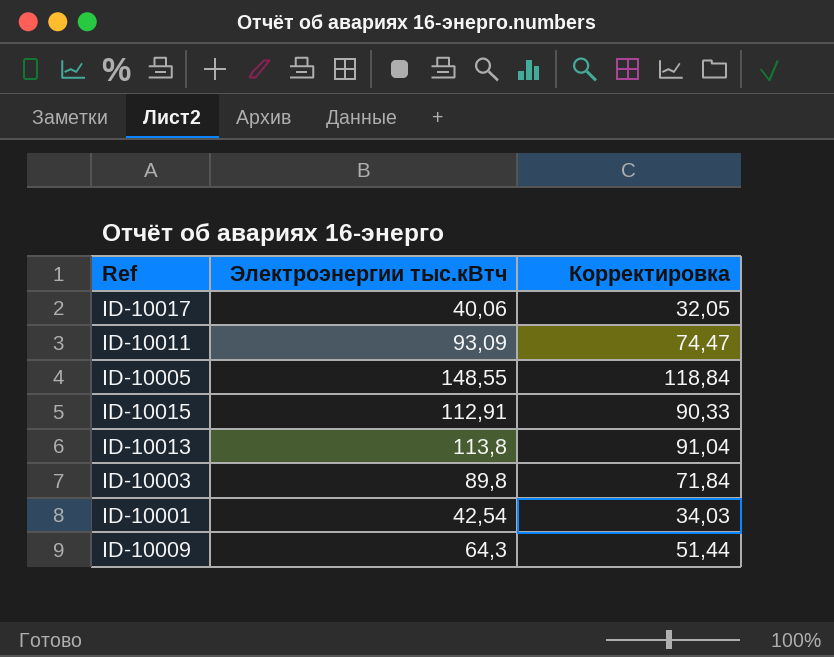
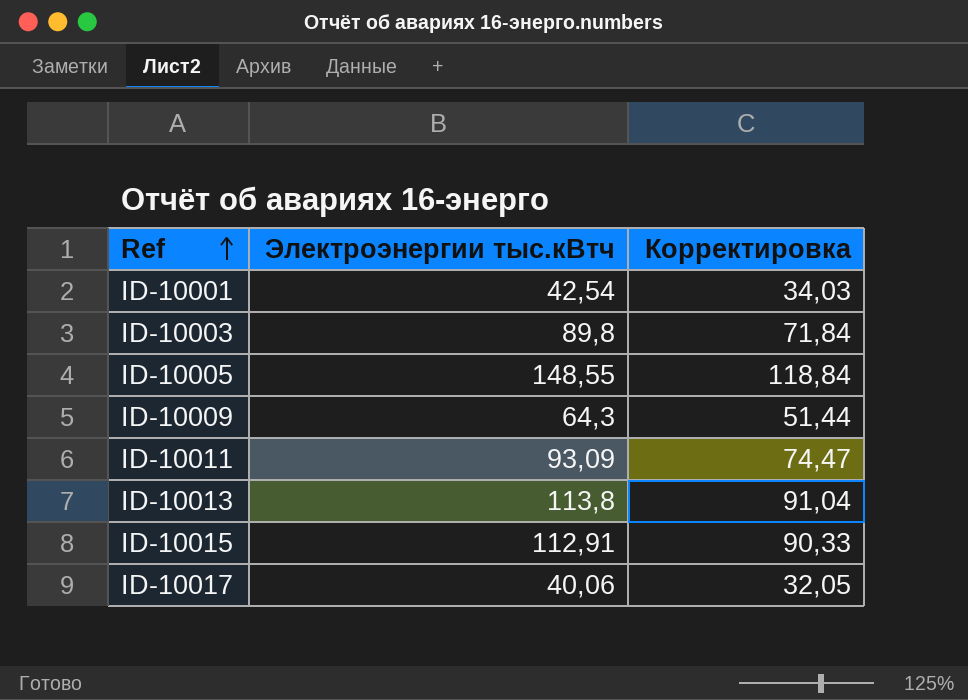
row order: none -> Ref ascending

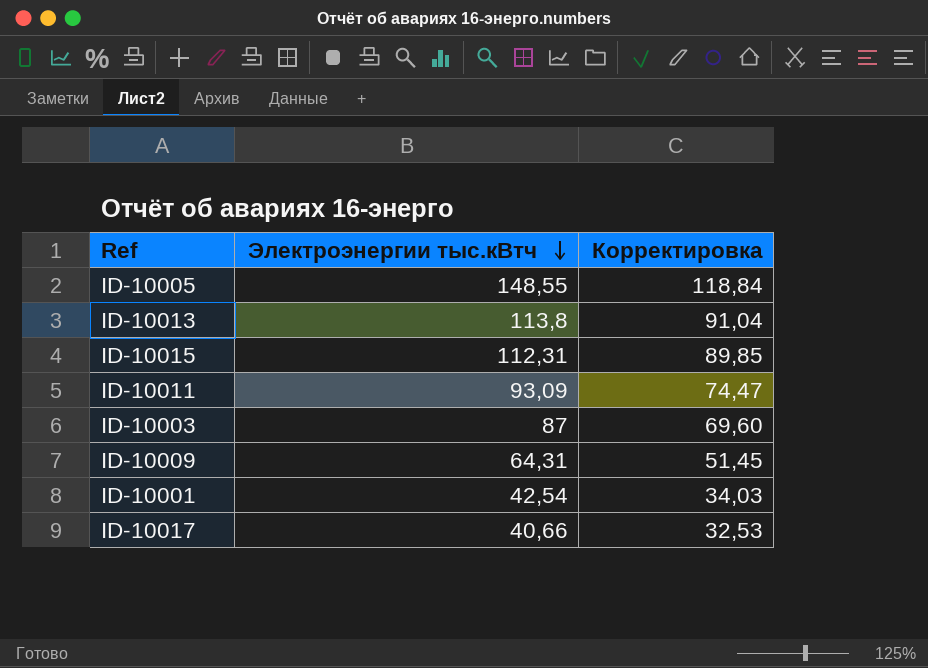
row order: Ref ascending -> Электроэнергии тыс.кВтч descending
ID-10015 | Электроэнергии тыс.кВтч: 112,91 -> 112,31
ID-10015 | Корректировка: 90,33 -> 89,85
ID-10003 | Электроэнергии тыс.кВтч: 89,8 -> 87
ID-10003 | Корректировка: 71,84 -> 69,60
ID-10009 | Электроэнергии тыс.кВтч: 64,3 -> 64,31
ID-10009 | Корректировка: 51,44 -> 51,45
ID-10017 | Электроэнергии тыс.кВтч: 40,06 -> 40,66
ID-10017 | Корректировка: 32,05 -> 32,53

